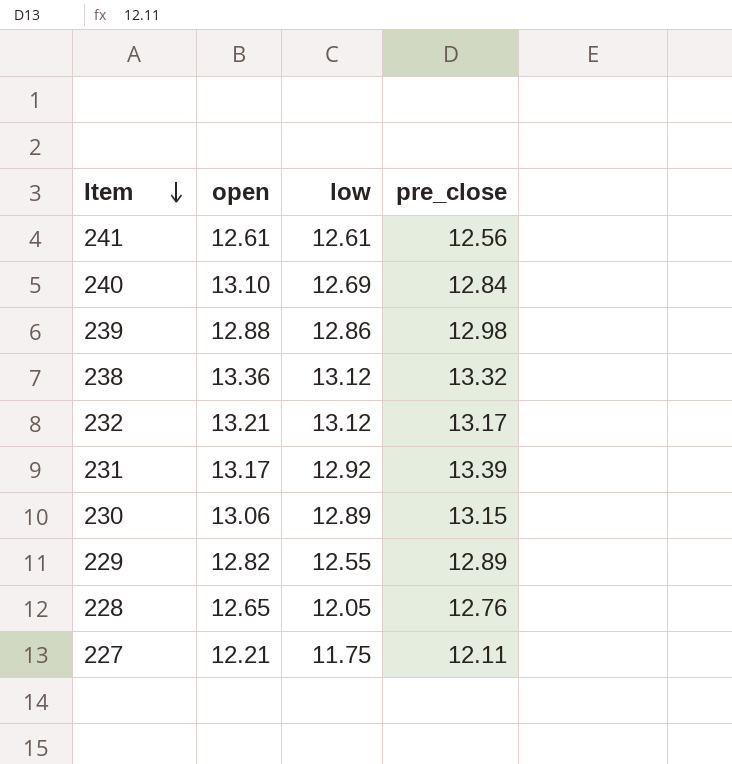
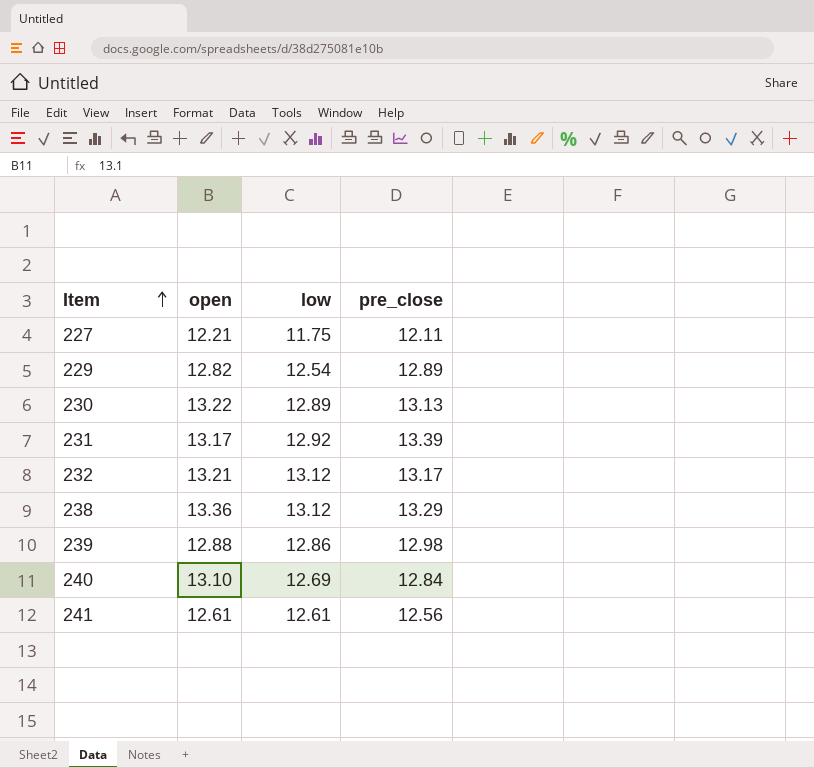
row order: Item descending -> Item ascending
row 228: 12.65 | 12.05 | 12.76 -> none
229 | low: 12.55 -> 12.54
230 | open: 13.06 -> 13.22
230 | pre_close: 13.15 -> 13.13
238 | pre_close: 13.32 -> 13.29

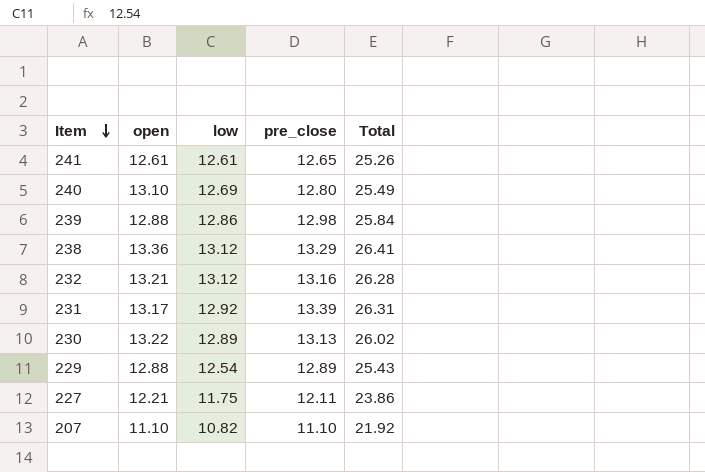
row order: Item ascending -> Item descending
column Total | formula: none -> [low] + [pre_close]
241 | pre_close: 12.56 -> 12.65
240 | pre_close: 12.84 -> 12.80
232 | pre_close: 13.17 -> 13.16
229 | open: 12.82 -> 12.88
row 207: none -> 11.10 | 10.82 | 11.10 | 21.92

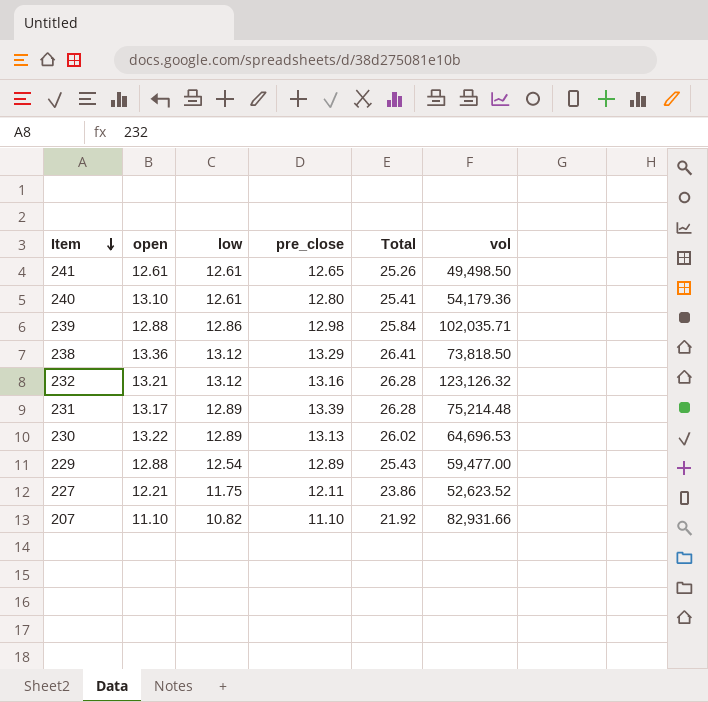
column vol | position: none -> 6
240 | low: 12.69 -> 12.61
240 | Total: 25.49 -> 25.41
231 | low: 12.92 -> 12.89
231 | Total: 26.31 -> 26.28

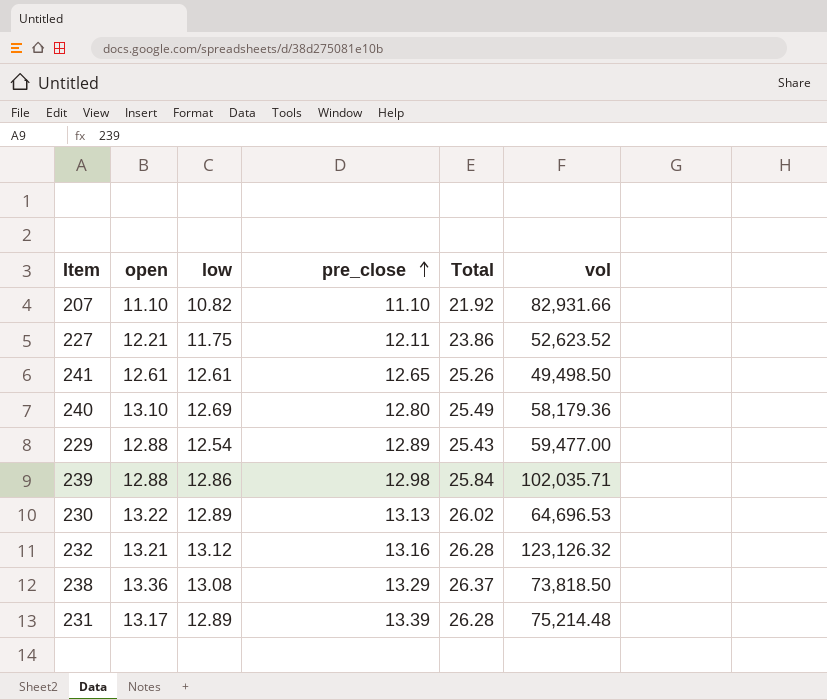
row order: Item descending -> pre_close ascending
240 | low: 12.61 -> 12.69
240 | Total: 25.41 -> 25.49
240 | vol: 54,179.36 -> 58,179.36
238 | low: 13.12 -> 13.08
238 | Total: 26.41 -> 26.37

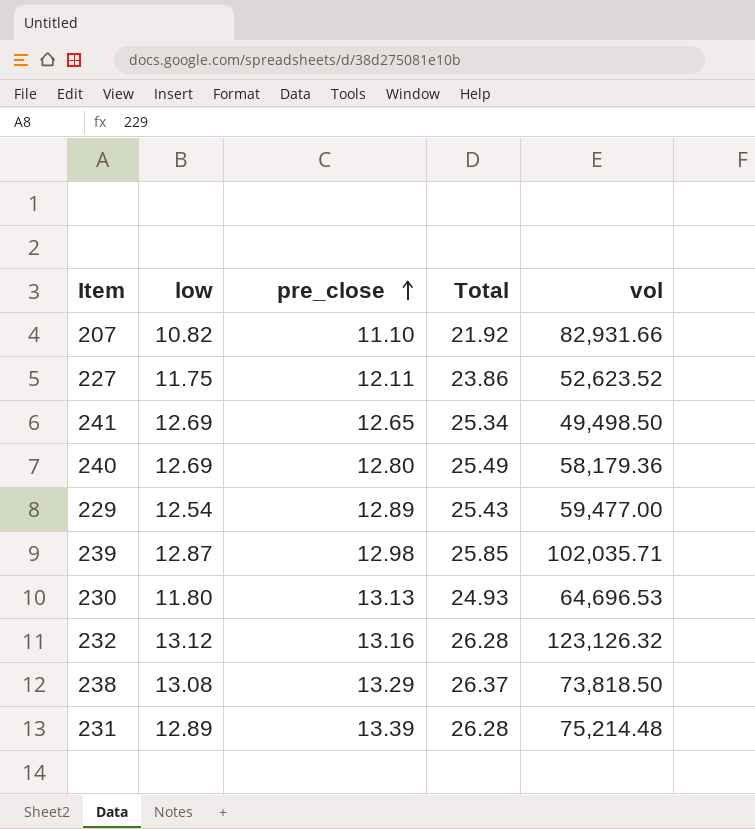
column open | position: 2 -> none
241 | low: 12.61 -> 12.69
241 | Total: 25.26 -> 25.34
239 | low: 12.86 -> 12.87
239 | Total: 25.84 -> 25.85
230 | low: 12.89 -> 11.80
230 | Total: 26.02 -> 24.93

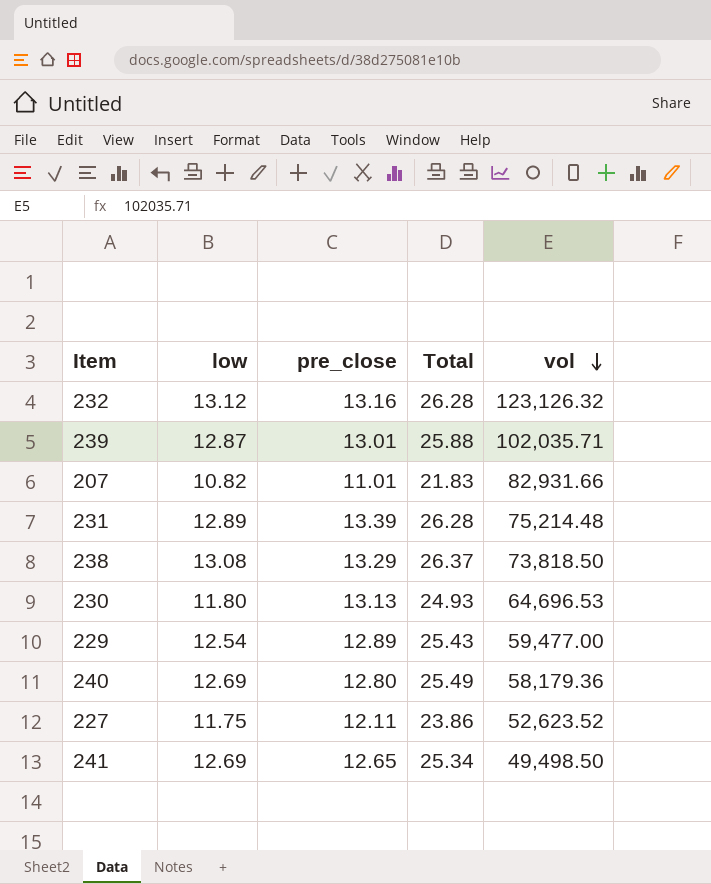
row order: pre_close ascending -> vol descending
239 | pre_close: 12.98 -> 13.01
239 | Total: 25.85 -> 25.88
207 | pre_close: 11.10 -> 11.01
207 | Total: 21.92 -> 21.83

